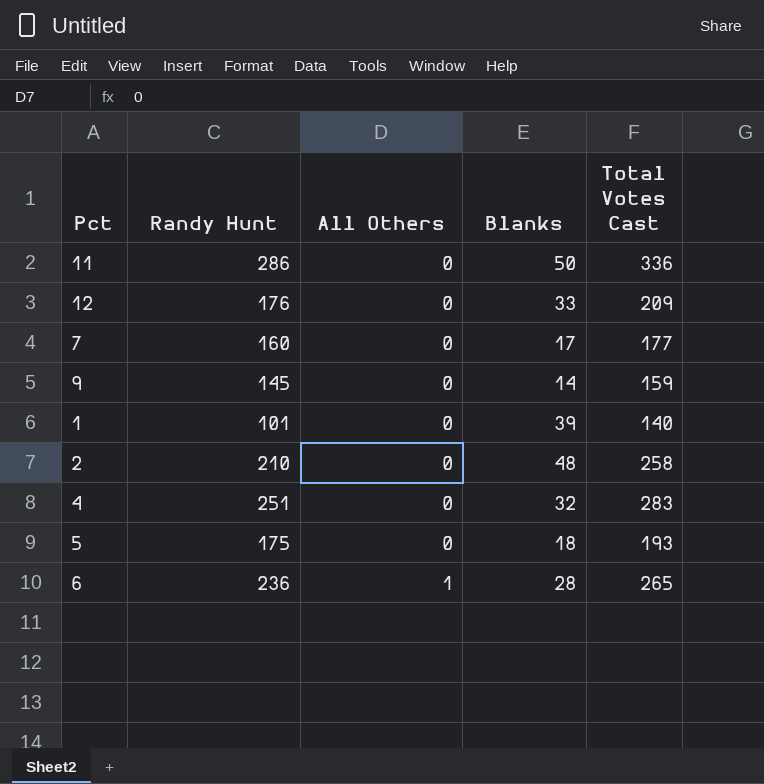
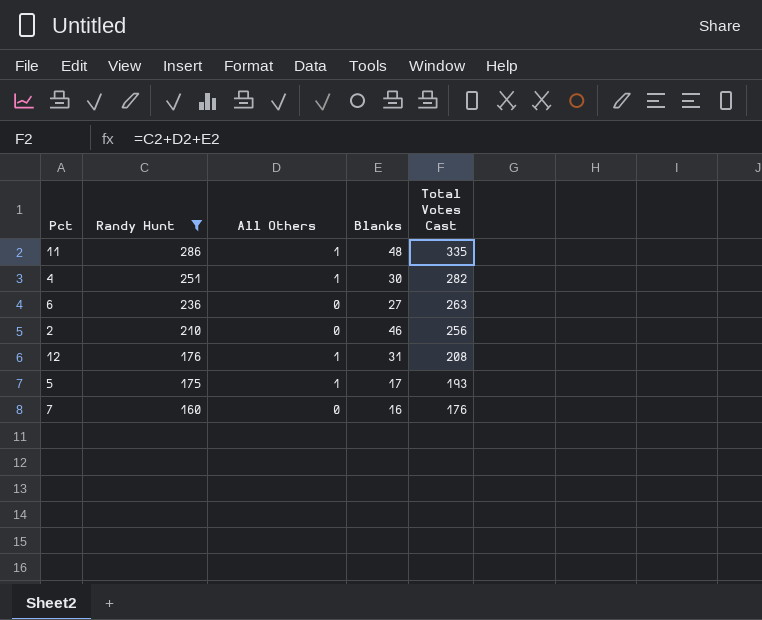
filter: none -> Randy Hunt >= 160
row order: All Others ascending -> Randy Hunt descending
11 | All Others: 0 -> 1
11 | Blanks: 50 -> 48
11 | Total Votes Cast: 336 -> 335
4 | All Others: 0 -> 1
4 | Blanks: 32 -> 30
4 | Total Votes Cast: 283 -> 282
6 | All Others: 1 -> 0
6 | Blanks: 28 -> 27
6 | Total Votes Cast: 265 -> 263
2 | Blanks: 48 -> 46
2 | Total Votes Cast: 258 -> 256
12 | All Others: 0 -> 1
12 | Blanks: 33 -> 31
12 | Total Votes Cast: 209 -> 208
5 | All Others: 0 -> 1
5 | Blanks: 18 -> 17
7 | Blanks: 17 -> 16
7 | Total Votes Cast: 177 -> 176

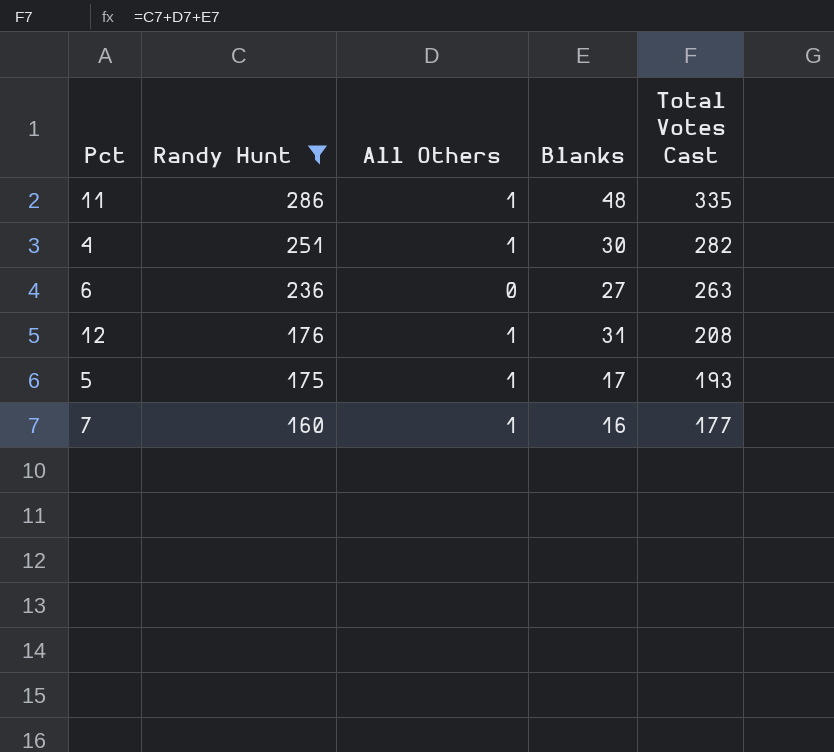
row 2: 210 | 0 | 46 | 256 -> none
7 | All Others: 0 -> 1
7 | Total Votes Cast: 176 -> 177

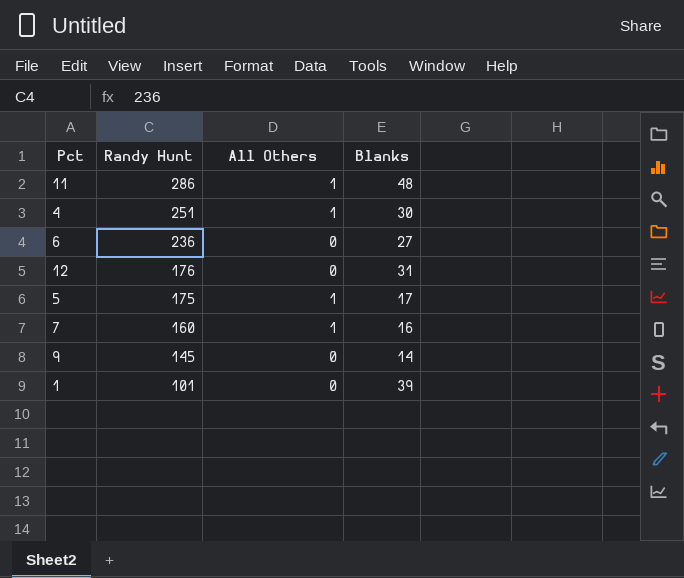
filter: Randy Hunt >= 160 -> none
column Total Votes Cast | formula: [Randy Hunt] + [All Others] + [Blanks] -> none
12 | All Others: 1 -> 0

